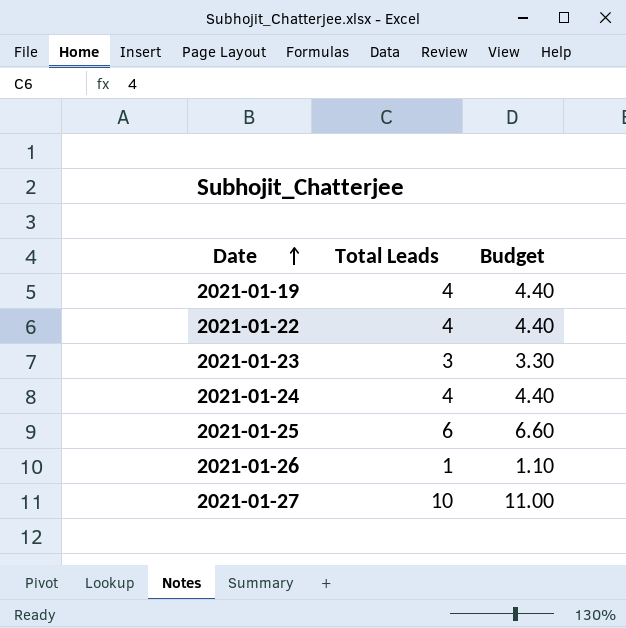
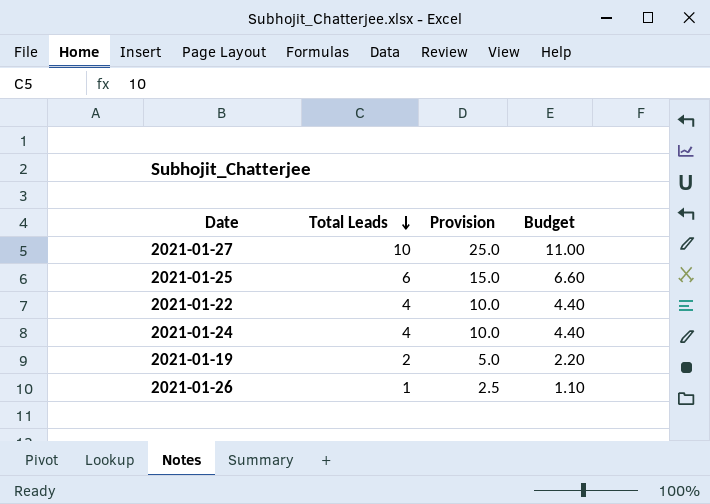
row order: Date ascending -> Total Leads descending
column Provision | formula: none -> [Total Leads] * 2.5
row 2021-01-23: 3 | 3.30 -> none
2021-01-19 | Total Leads: 4 -> 2
2021-01-19 | Budget: 4.40 -> 2.20

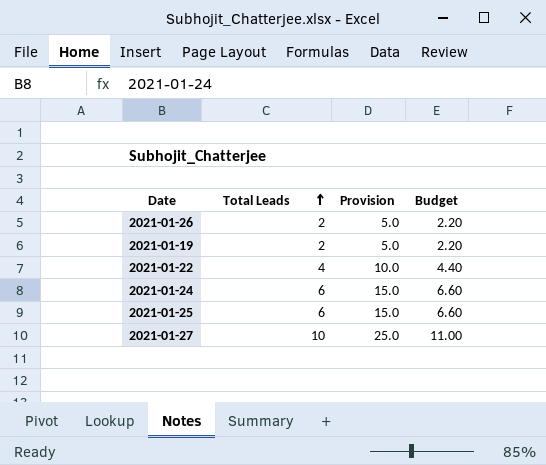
row order: Total Leads descending -> Total Leads ascending
2021-01-26 | Total Leads: 1 -> 2
2021-01-26 | Provision: 2.5 -> 5.0
2021-01-26 | Budget: 1.10 -> 2.20
2021-01-24 | Total Leads: 4 -> 6
2021-01-24 | Provision: 10.0 -> 15.0
2021-01-24 | Budget: 4.40 -> 6.60

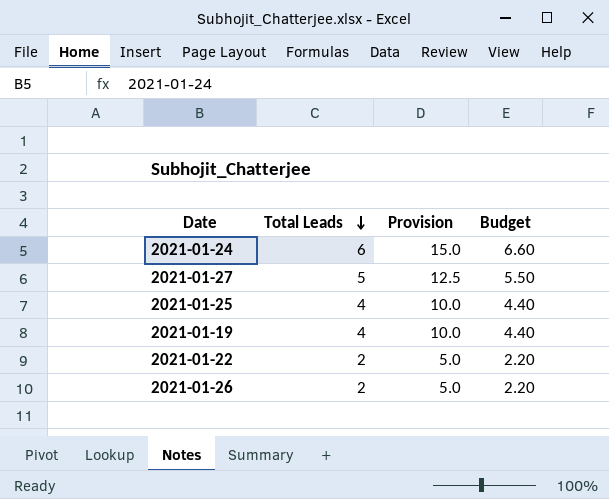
row order: Total Leads ascending -> Total Leads descending
2021-01-27 | Total Leads: 10 -> 5
2021-01-27 | Provision: 25.0 -> 12.5
2021-01-27 | Budget: 11.00 -> 5.50
2021-01-25 | Total Leads: 6 -> 4
2021-01-25 | Provision: 15.0 -> 10.0
2021-01-25 | Budget: 6.60 -> 4.40
2021-01-19 | Total Leads: 2 -> 4
2021-01-19 | Provision: 5.0 -> 10.0
2021-01-19 | Budget: 2.20 -> 4.40
2021-01-22 | Total Leads: 4 -> 2
2021-01-22 | Provision: 10.0 -> 5.0
2021-01-22 | Budget: 4.40 -> 2.20

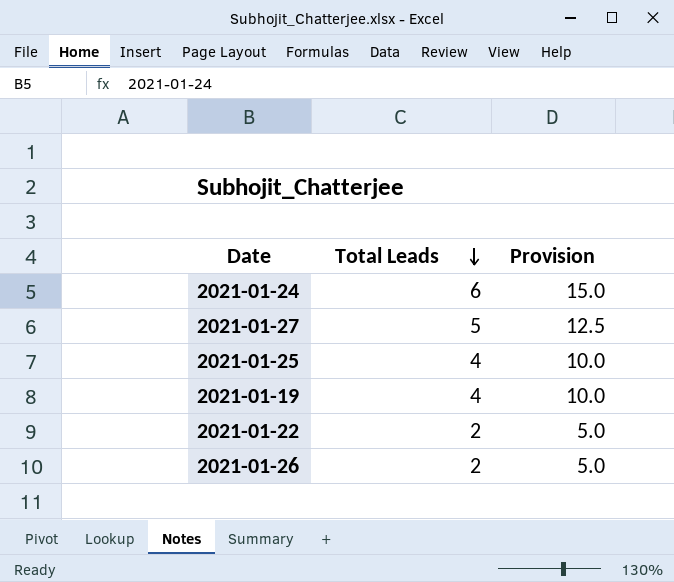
column Budget | formula: [Total Leads] * 1.1 -> none

